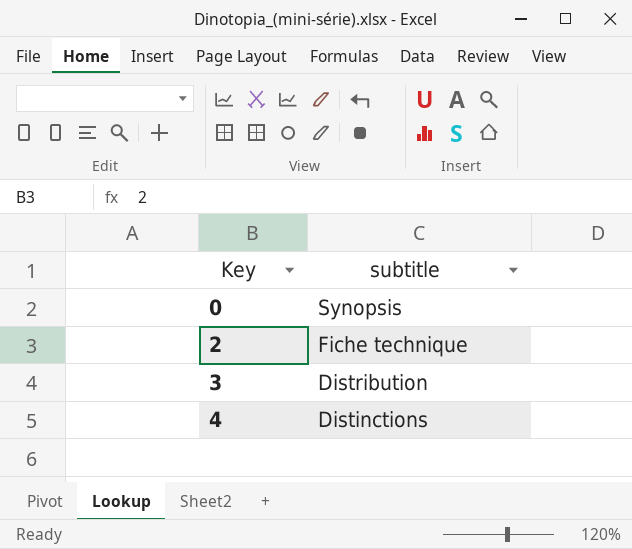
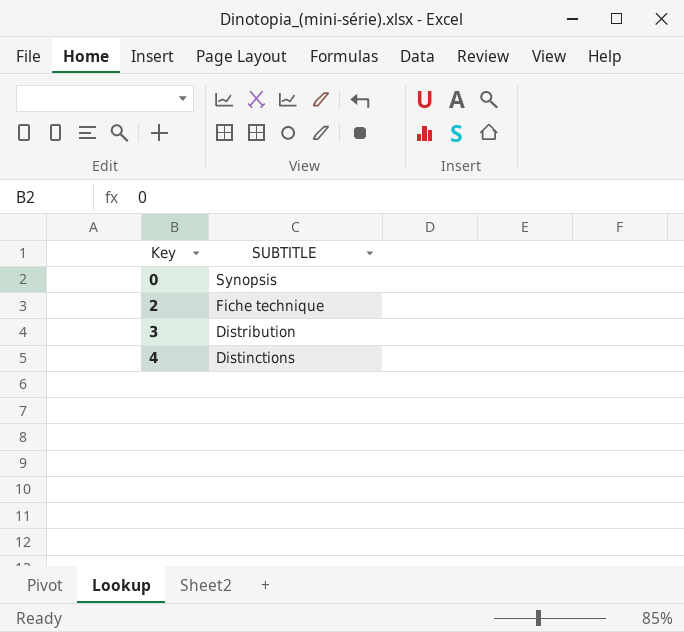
column name: subtitle -> SUBTITLE

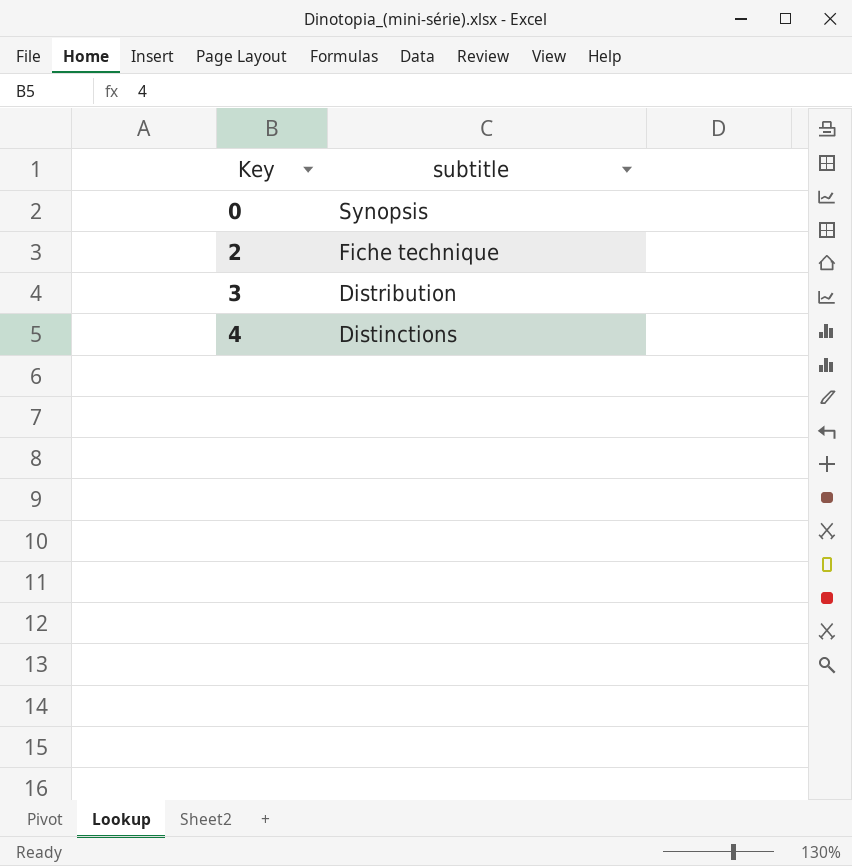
column name: SUBTITLE -> subtitle

